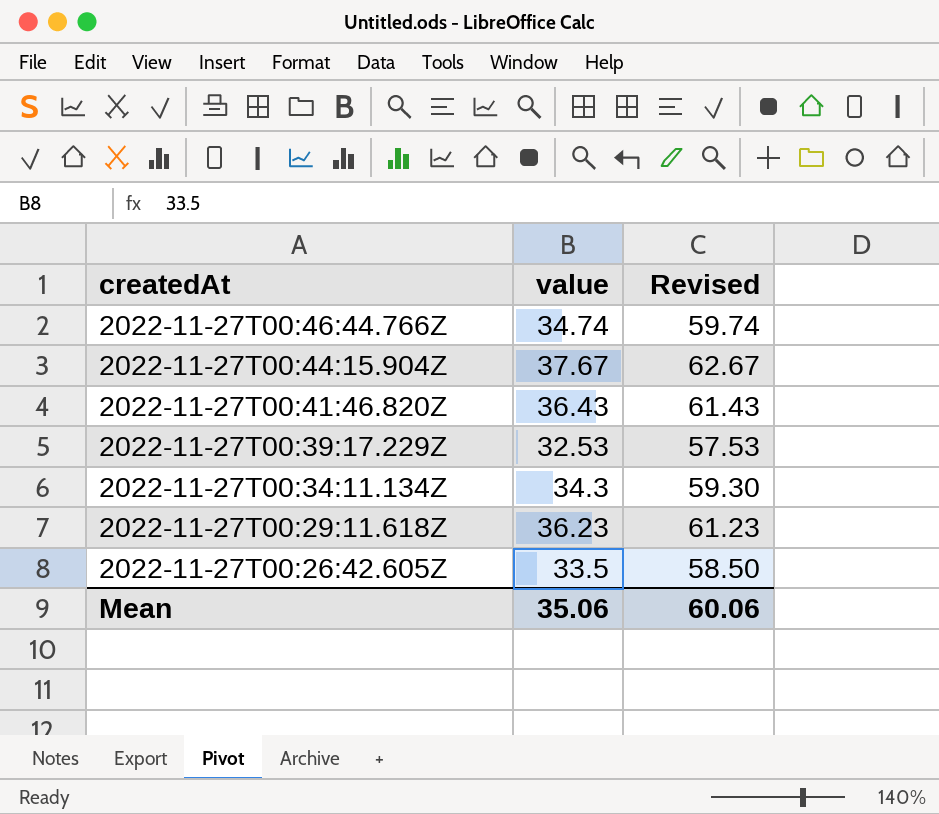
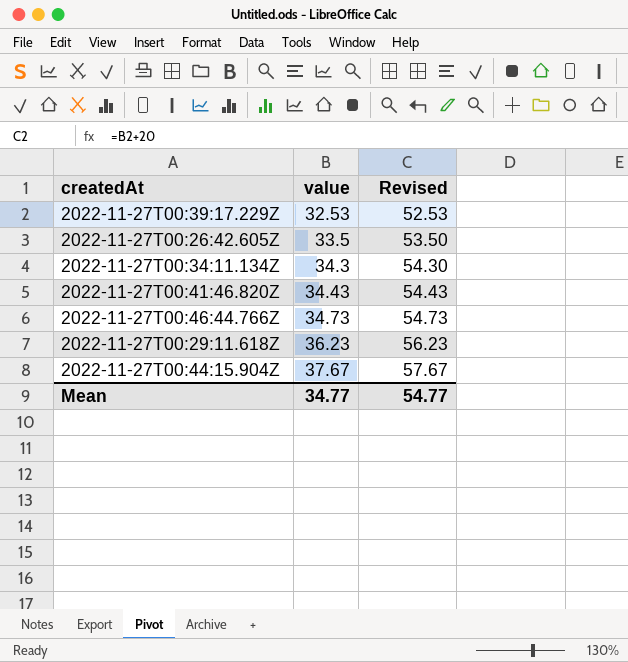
row order: createdAt descending -> value ascending
column Revised | formula: [value] + 25 -> [value] + 20
2022-11-27T00:41:46.820Z | value: 36.43 -> 34.43
2022-11-27T00:46:44.766Z | value: 34.74 -> 34.73
Mean | value: 35.06 -> 34.77
Mean | Revised: 60.06 -> 54.77

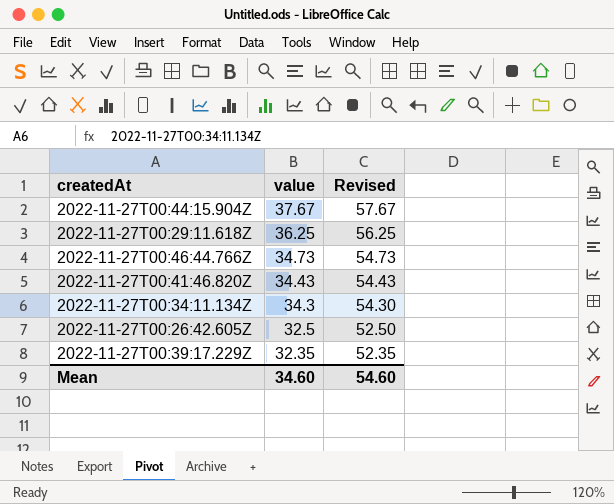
row order: value ascending -> value descending
2022-11-27T00:29:11.618Z | value: 36.23 -> 36.25
2022-11-27T00:29:11.618Z | Revised: 56.23 -> 56.25
2022-11-27T00:26:42.605Z | value: 33.5 -> 32.5
2022-11-27T00:26:42.605Z | Revised: 53.50 -> 52.50
2022-11-27T00:39:17.229Z | value: 32.53 -> 32.35
2022-11-27T00:39:17.229Z | Revised: 52.53 -> 52.35
Mean | value: 34.77 -> 34.60
Mean | Revised: 54.77 -> 54.60

